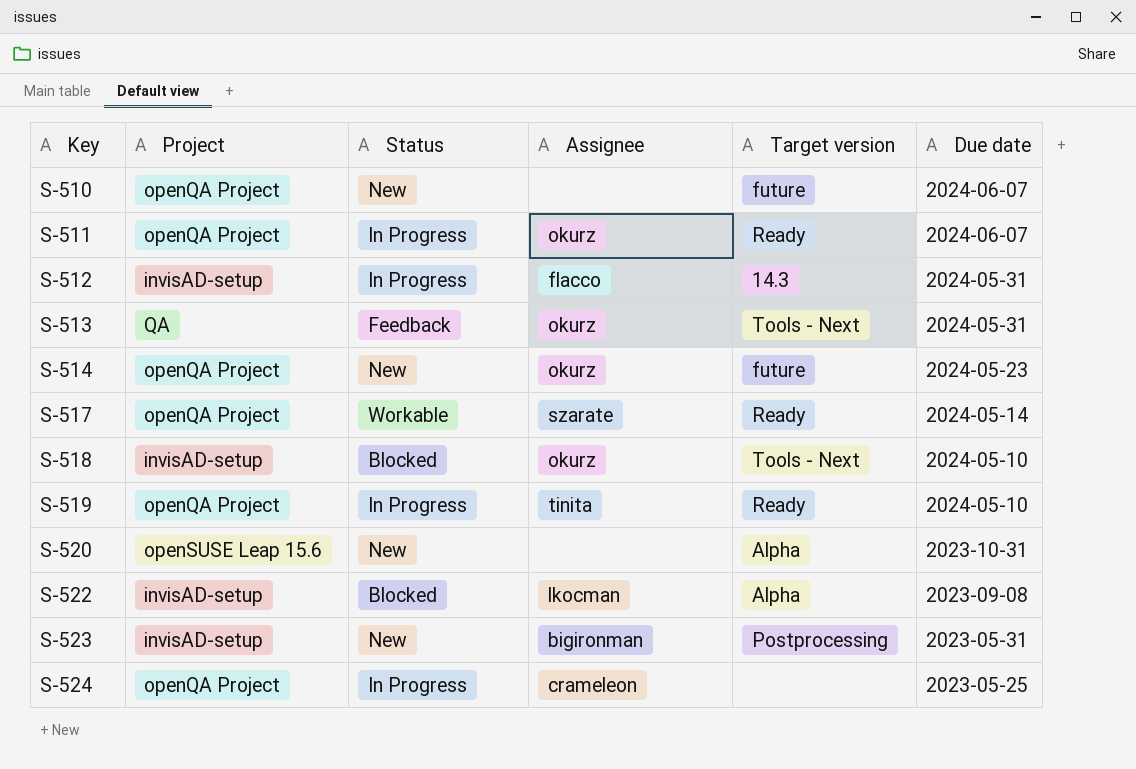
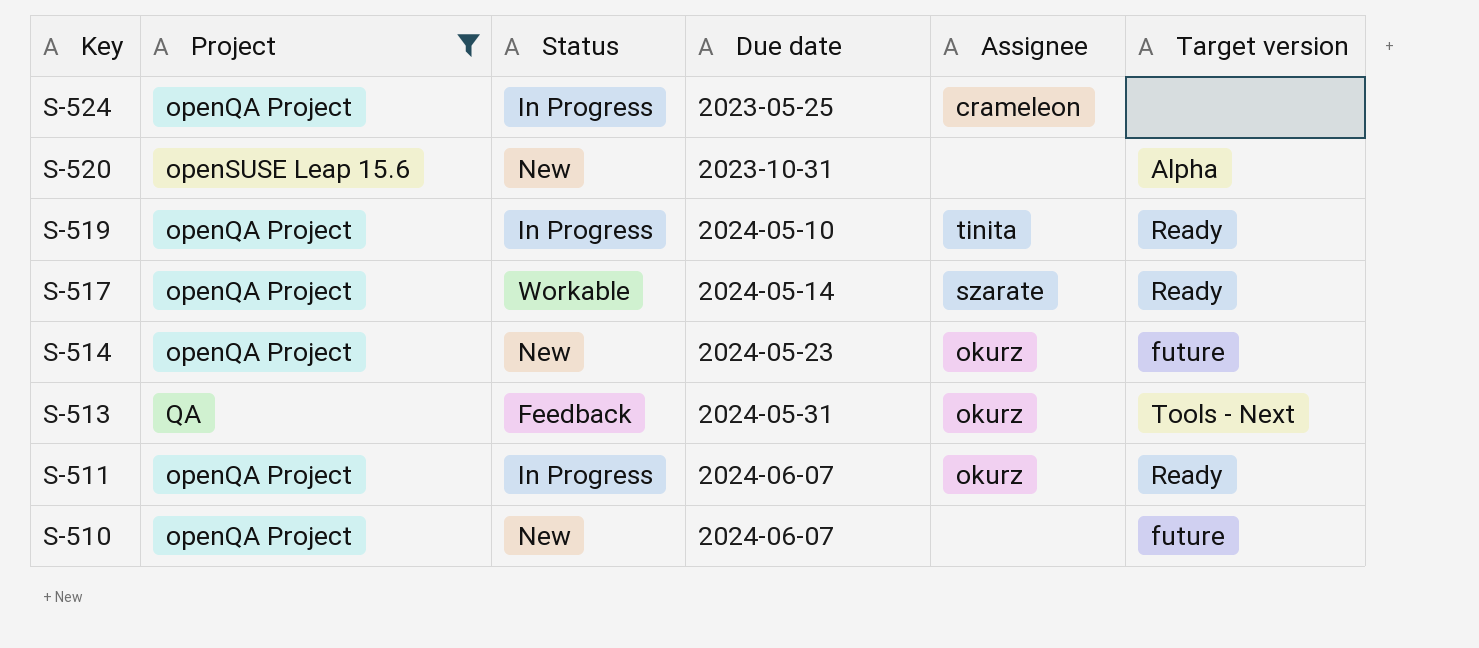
filter: none -> Project != invisAD-setup
row order: Key ascending -> Key descending
column Due date | position: 6 -> 4

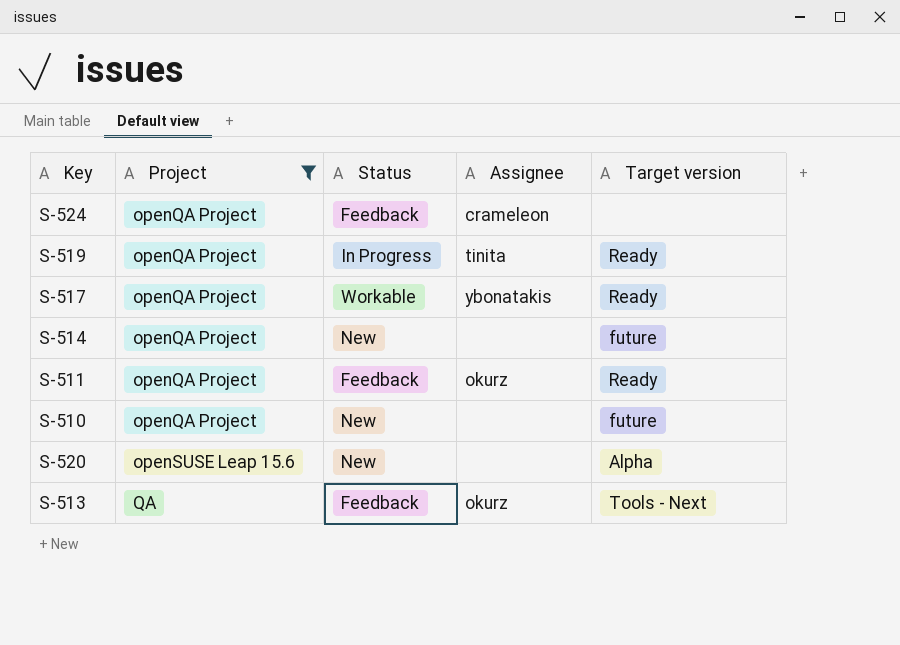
row order: Key descending -> Project ascending
column Due date | position: 4 -> none
S-524 | Status: In Progress -> Feedback
S-517 | Assignee: szarate -> ybonatakis
S-514 | Assignee: okurz -> none
S-511 | Status: In Progress -> Feedback

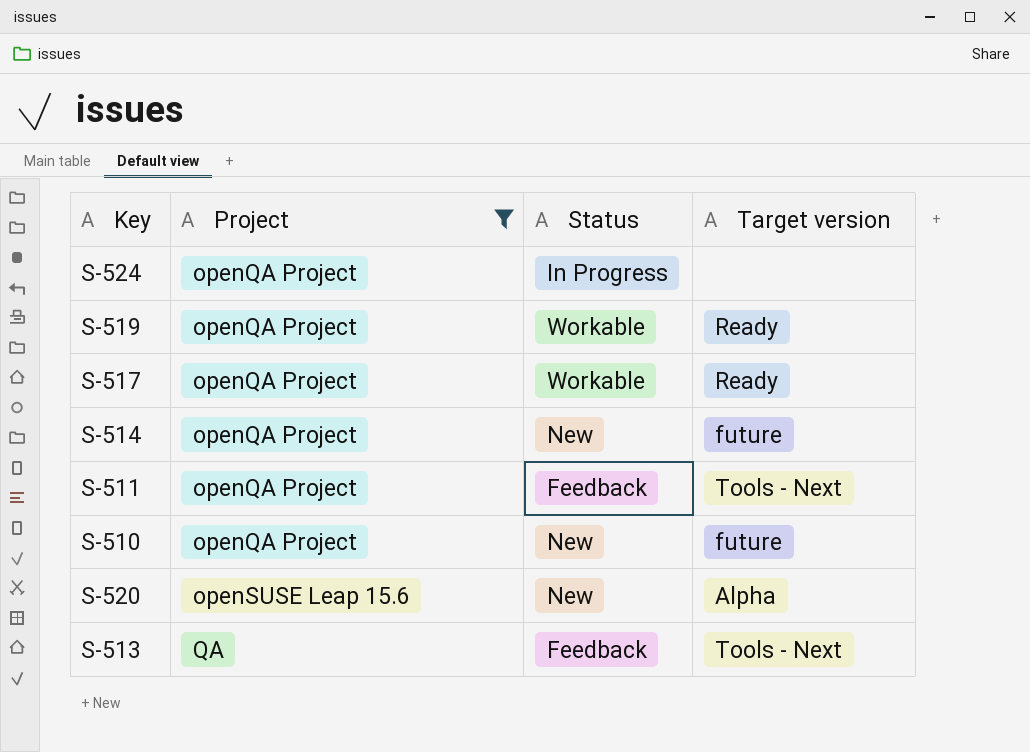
column Assignee | position: 4 -> none
S-524 | Status: Feedback -> In Progress
S-519 | Status: In Progress -> Workable
S-511 | Target version: Ready -> Tools - Next

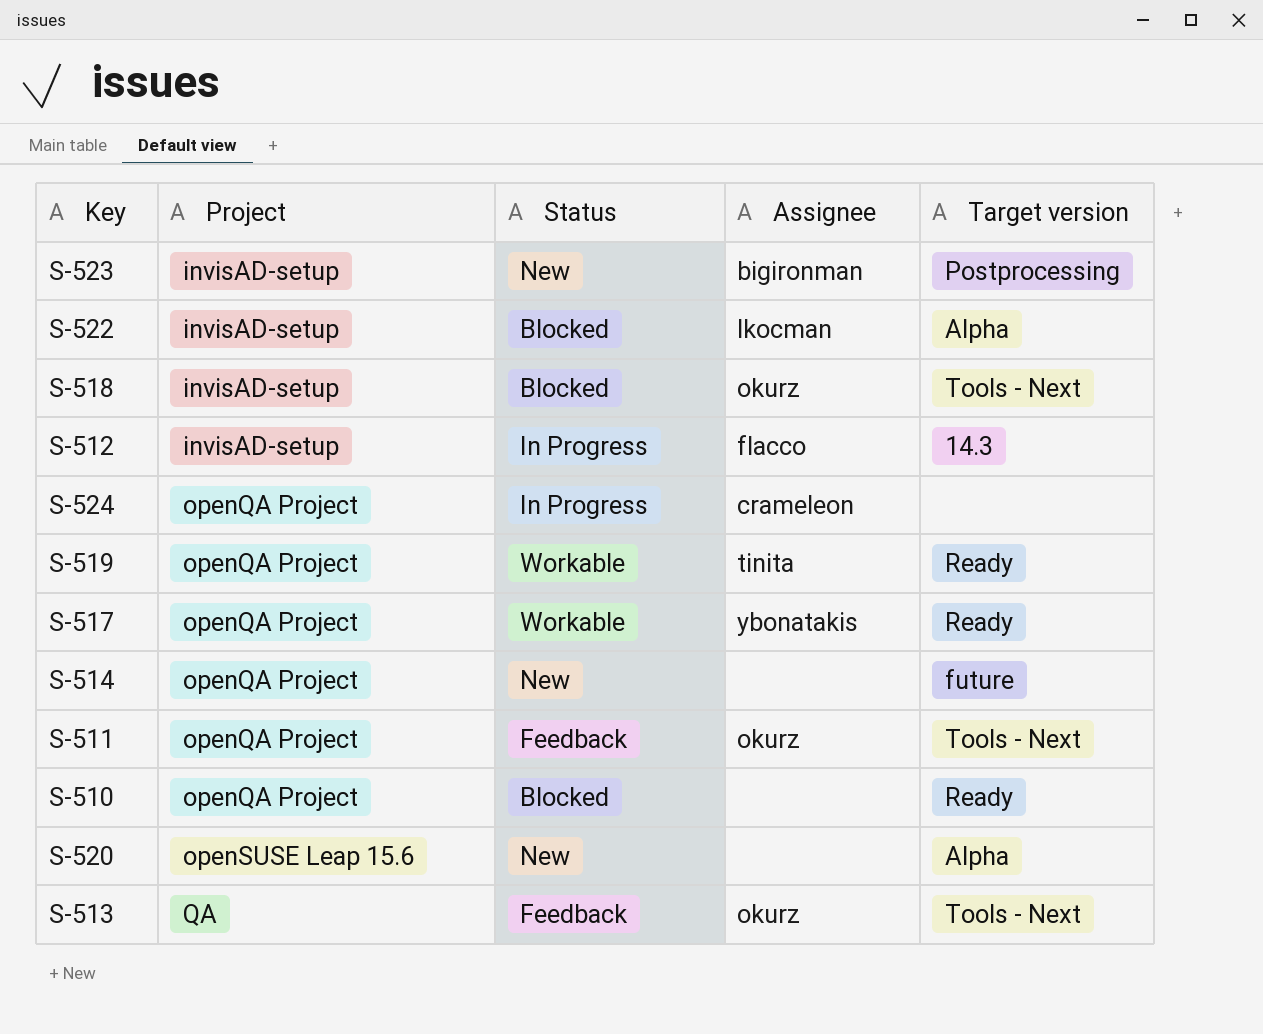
filter: Project != invisAD-setup -> none
column Assignee | position: none -> 4
S-510 | Status: New -> Blocked
S-510 | Target version: future -> Ready

